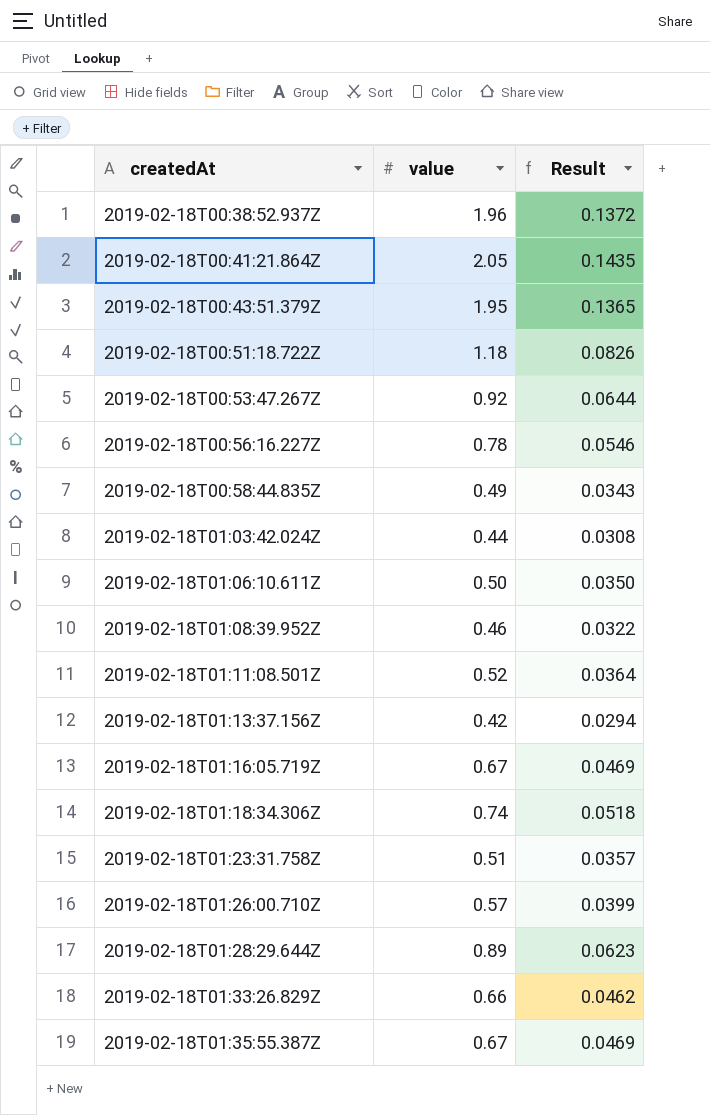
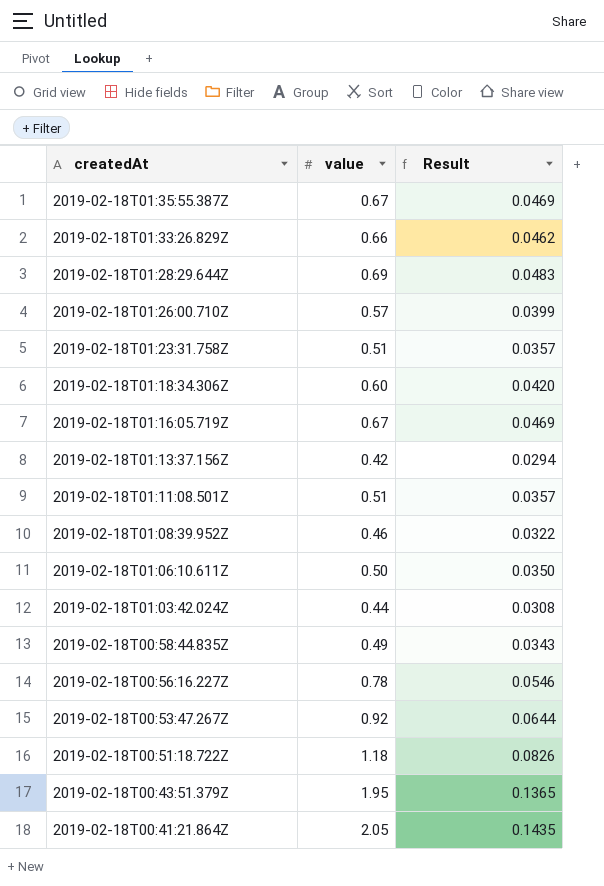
row order: createdAt ascending -> createdAt descending
row 2019-02-18T00:38:52.937Z: 1.96 | 0.1372 -> none
2019-02-18T01:28:29.644Z | value: 0.89 -> 0.69
2019-02-18T01:28:29.644Z | Result: 0.0623 -> 0.0483
2019-02-18T01:18:34.306Z | value: 0.74 -> 0.60
2019-02-18T01:18:34.306Z | Result: 0.0518 -> 0.0420
2019-02-18T01:11:08.501Z | value: 0.52 -> 0.51
2019-02-18T01:11:08.501Z | Result: 0.0364 -> 0.0357

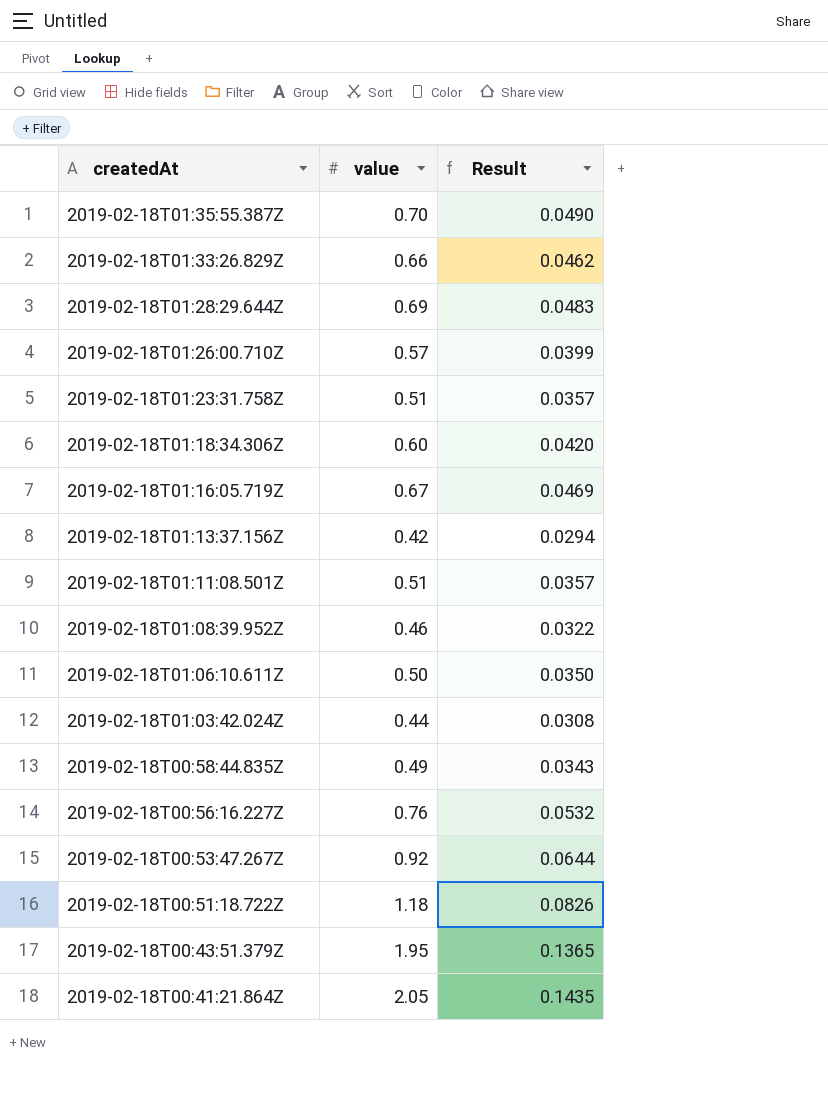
2019-02-18T01:35:55.387Z | value: 0.67 -> 0.70
2019-02-18T01:35:55.387Z | Result: 0.0469 -> 0.0490
2019-02-18T00:56:16.227Z | value: 0.78 -> 0.76
2019-02-18T00:56:16.227Z | Result: 0.0546 -> 0.0532

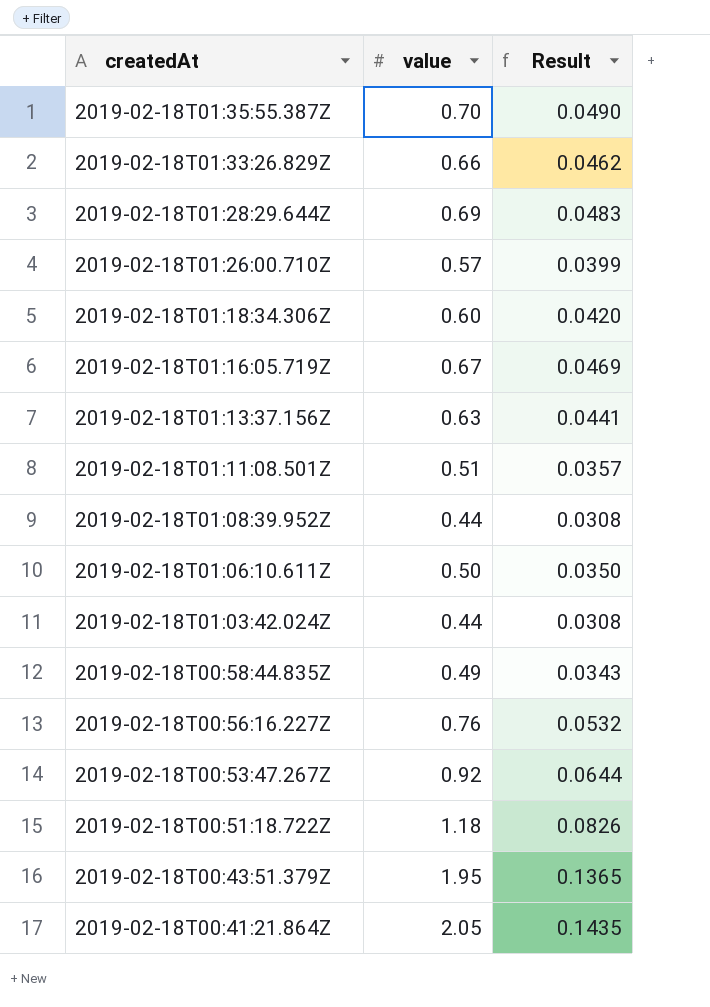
row 2019-02-18T01:23:31.758Z: 0.51 | 0.0357 -> none
2019-02-18T01:13:37.156Z | value: 0.42 -> 0.63
2019-02-18T01:13:37.156Z | Result: 0.0294 -> 0.0441
2019-02-18T01:08:39.952Z | value: 0.46 -> 0.44
2019-02-18T01:08:39.952Z | Result: 0.0322 -> 0.0308

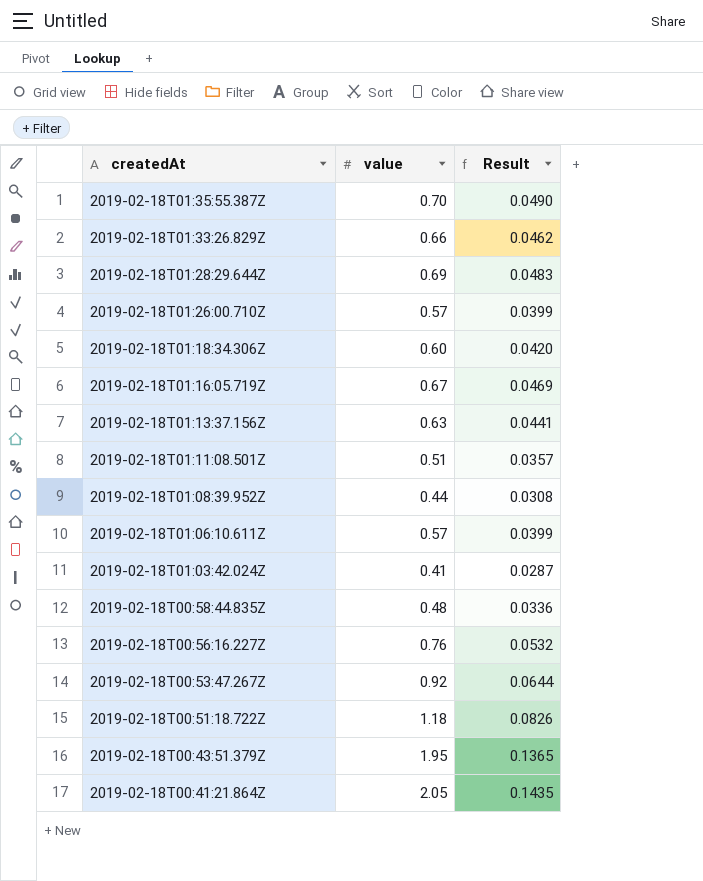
2019-02-18T01:06:10.611Z | value: 0.50 -> 0.57
2019-02-18T01:06:10.611Z | Result: 0.0350 -> 0.0399
2019-02-18T01:03:42.024Z | value: 0.44 -> 0.41
2019-02-18T01:03:42.024Z | Result: 0.0308 -> 0.0287
2019-02-18T00:58:44.835Z | value: 0.49 -> 0.48
2019-02-18T00:58:44.835Z | Result: 0.0343 -> 0.0336

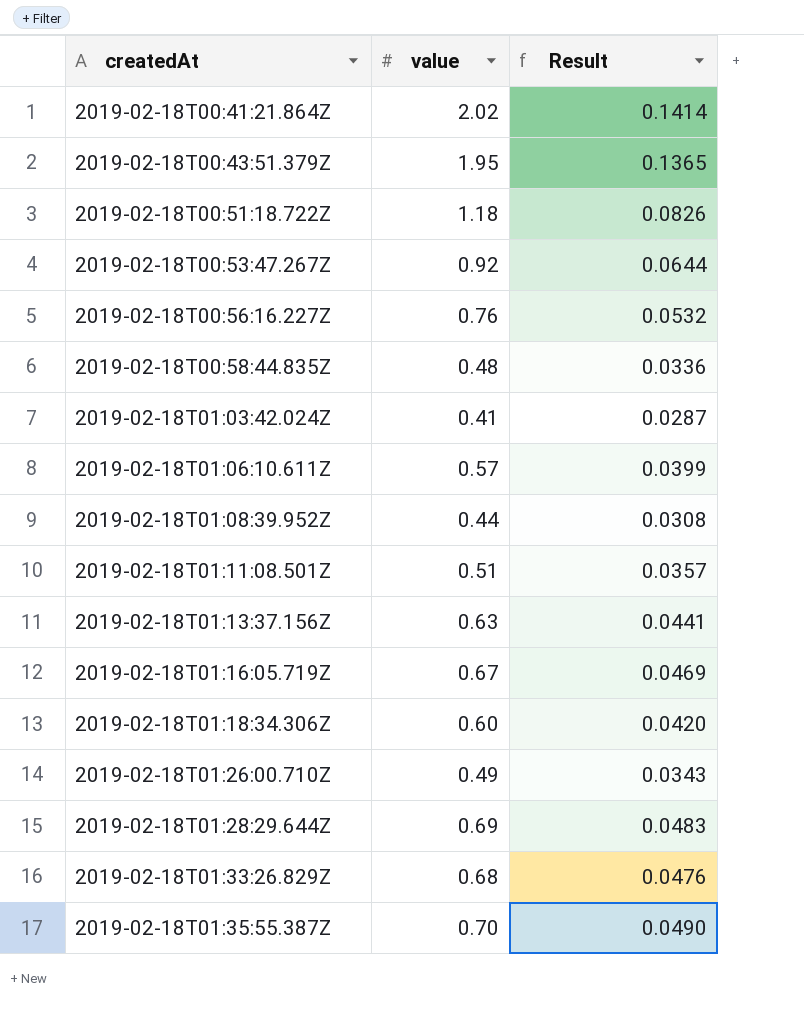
row order: createdAt descending -> createdAt ascending
2019-02-18T00:41:21.864Z | value: 2.05 -> 2.02
2019-02-18T00:41:21.864Z | Result: 0.1435 -> 0.1414
2019-02-18T01:26:00.710Z | value: 0.57 -> 0.49
2019-02-18T01:26:00.710Z | Result: 0.0399 -> 0.0343
2019-02-18T01:33:26.829Z | value: 0.66 -> 0.68
2019-02-18T01:33:26.829Z | Result: 0.0462 -> 0.0476

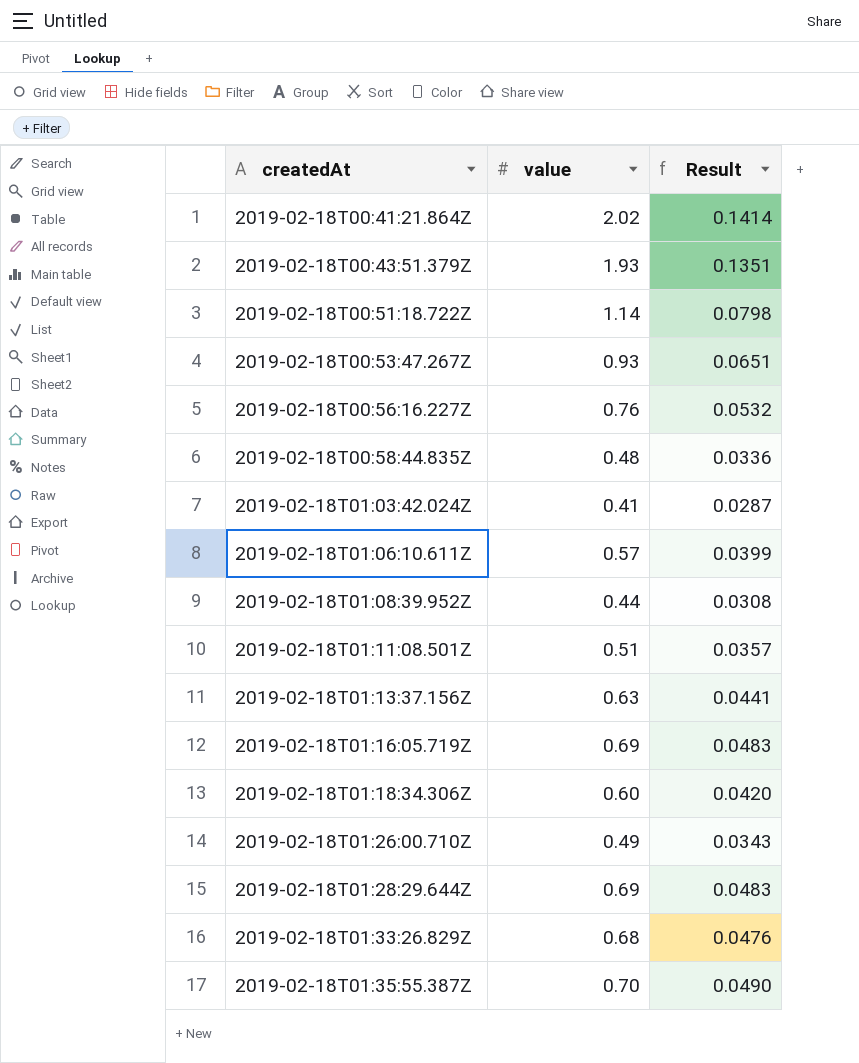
2019-02-18T00:43:51.379Z | value: 1.95 -> 1.93
2019-02-18T00:43:51.379Z | Result: 0.1365 -> 0.1351
2019-02-18T00:51:18.722Z | value: 1.18 -> 1.14
2019-02-18T00:51:18.722Z | Result: 0.0826 -> 0.0798
2019-02-18T00:53:47.267Z | value: 0.92 -> 0.93
2019-02-18T00:53:47.267Z | Result: 0.0644 -> 0.0651
2019-02-18T01:16:05.719Z | value: 0.67 -> 0.69
2019-02-18T01:16:05.719Z | Result: 0.0469 -> 0.0483

